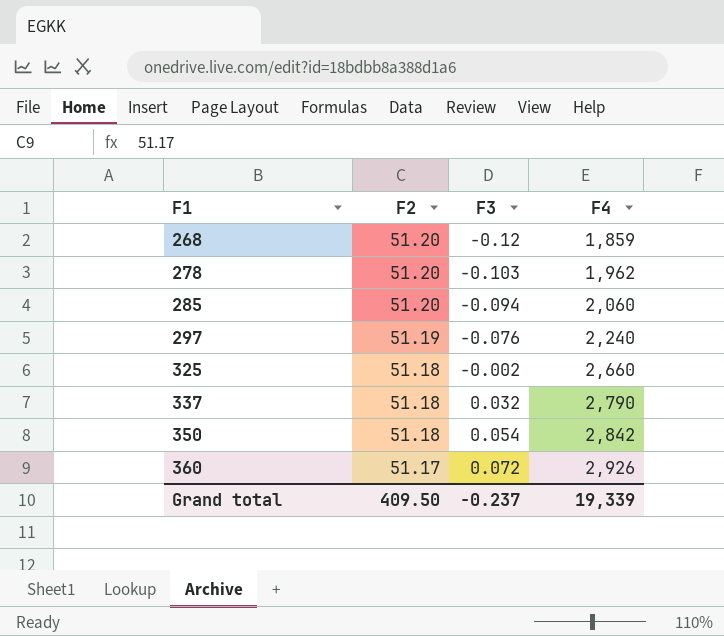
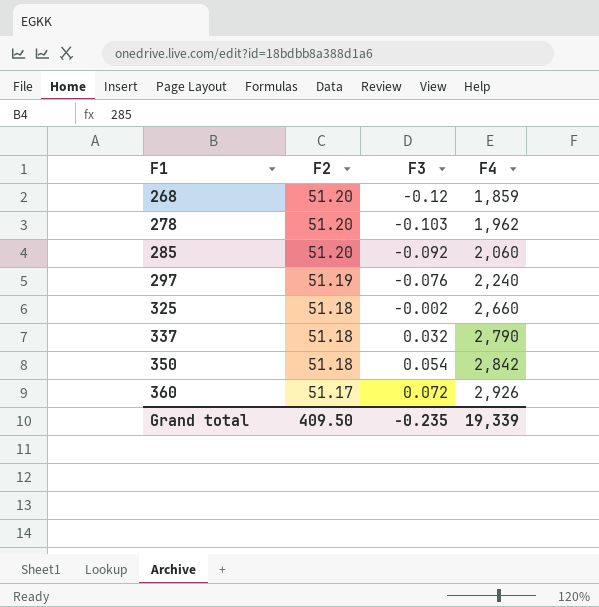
285 | F3: -0.094 -> -0.092
Grand total | F3: -0.237 -> -0.235

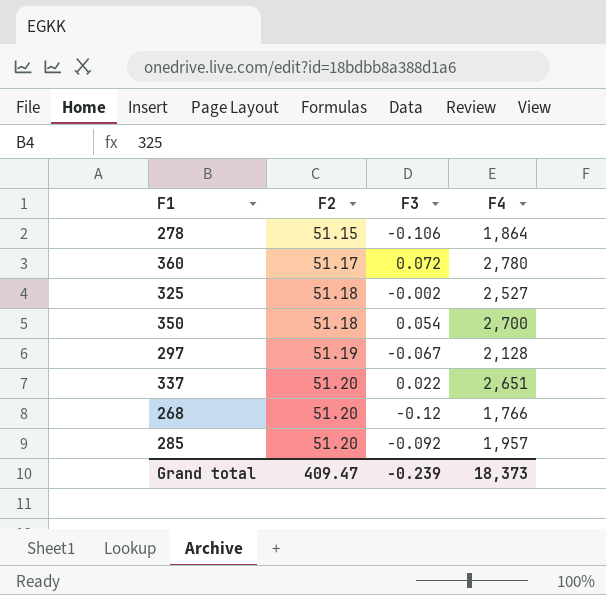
row order: F1 ascending -> F2 ascending
278 | F2: 51.20 -> 51.15
278 | F3: -0.103 -> -0.106
278 | F4: 1,962 -> 1,864
360 | F4: 2,926 -> 2,780
325 | F4: 2,660 -> 2,527
350 | F4: 2,842 -> 2,700
297 | F3: -0.076 -> -0.067
297 | F4: 2,240 -> 2,128
337 | F2: 51.18 -> 51.20
337 | F3: 0.032 -> 0.022
337 | F4: 2,790 -> 2,651
268 | F4: 1,859 -> 1,766
285 | F4: 2,060 -> 1,957
Grand total | F2: 409.50 -> 409.47
Grand total | F3: -0.235 -> -0.239
Grand total | F4: 19,339 -> 18,373

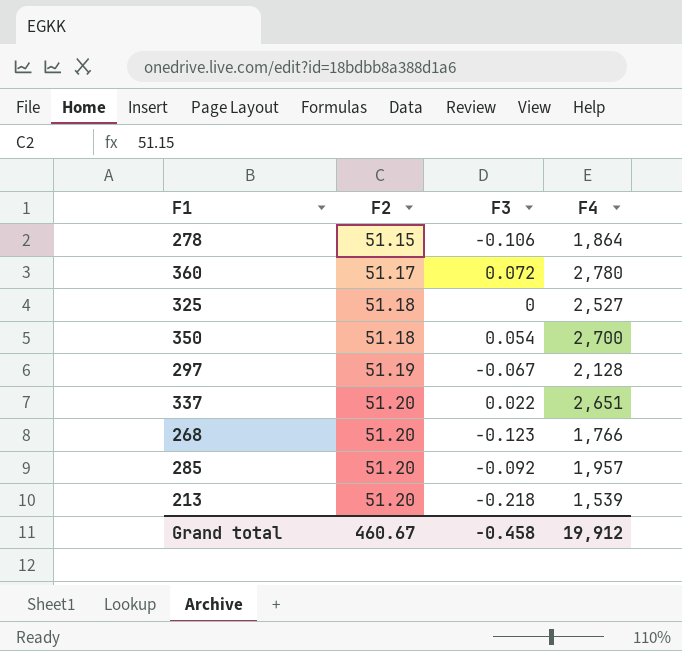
325 | F3: -0.002 -> 0
268 | F3: -0.12 -> -0.123
row 213: none -> 51.20 | -0.218 | 1,539
Grand total | F2: 409.47 -> 460.67
Grand total | F3: -0.239 -> -0.458
Grand total | F4: 18,373 -> 19,912

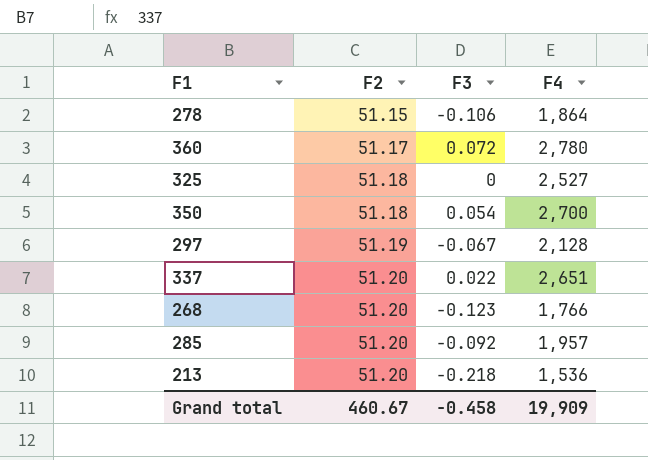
213 | F4: 1,539 -> 1,536
Grand total | F4: 19,912 -> 19,909

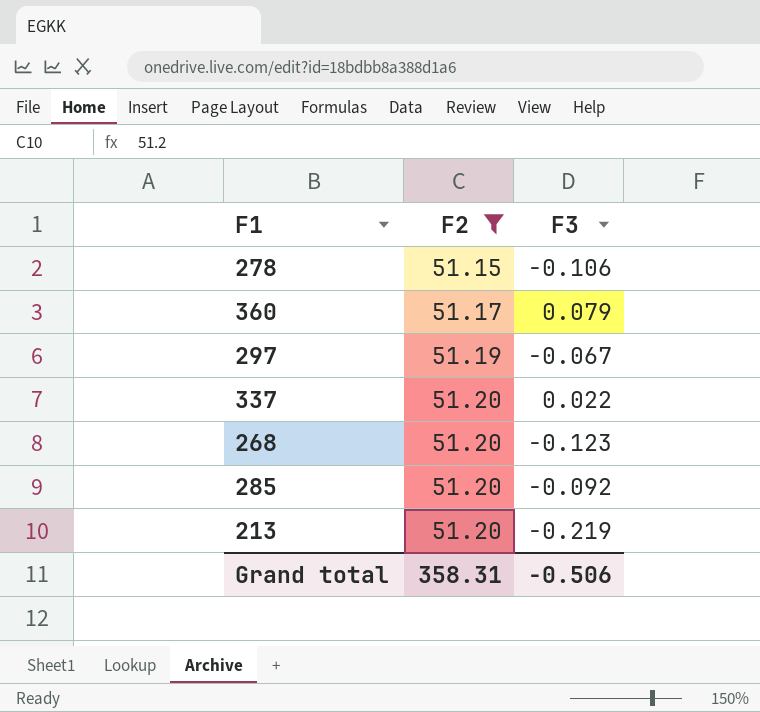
filter: none -> F2 != 51.18
column F4 | position: 4 -> none
360 | F3: 0.072 -> 0.079
213 | F3: -0.218 -> -0.219
Grand total | F2: 460.67 -> 358.31
Grand total | F3: -0.458 -> -0.506

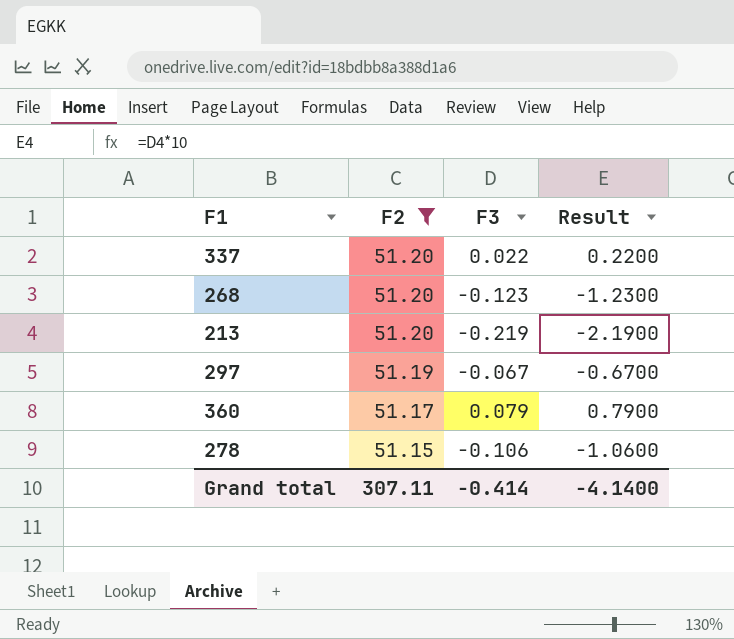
row order: F2 ascending -> F2 descending
column Result | formula: none -> [F3] * 10
row 285: 51.20 | -0.092 -> none
Grand total | F2: 358.31 -> 307.11
Grand total | F3: -0.506 -> -0.414

